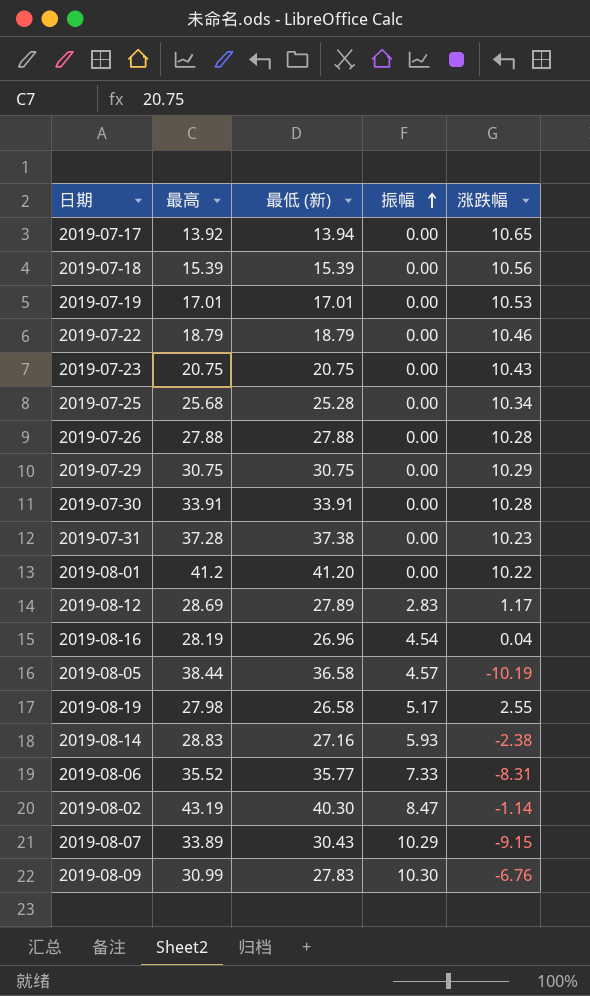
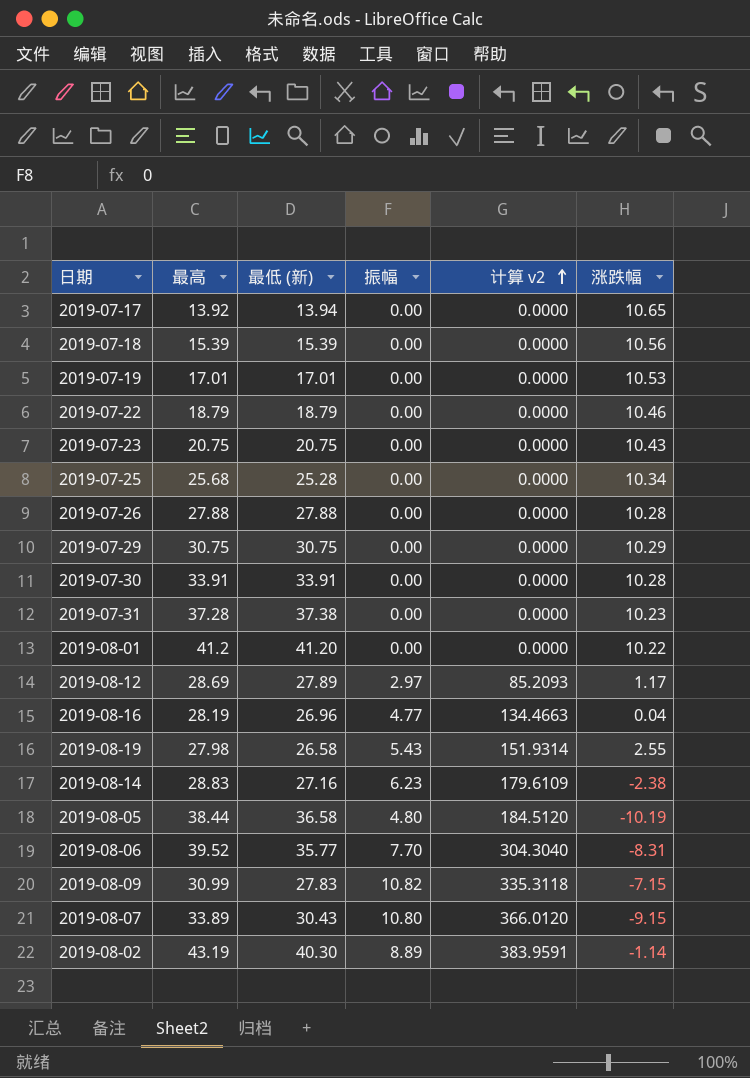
row order: 振幅 ascending -> 计算 v2 ascending
column 计算 v2 | formula: none -> [最高] * [振幅]
2019-08-12 | 振幅: 2.83 -> 2.97
2019-08-16 | 振幅: 4.54 -> 4.77
2019-08-19 | 振幅: 5.17 -> 5.43
2019-08-14 | 振幅: 5.93 -> 6.23
2019-08-05 | 振幅: 4.57 -> 4.80
2019-08-06 | 最高: 35.52 -> 39.52
2019-08-06 | 振幅: 7.33 -> 7.70
2019-08-09 | 振幅: 10.30 -> 10.82
2019-08-09 | 涨跌幅: -6.76 -> -7.15
2019-08-07 | 振幅: 10.29 -> 10.80
2019-08-02 | 振幅: 8.47 -> 8.89

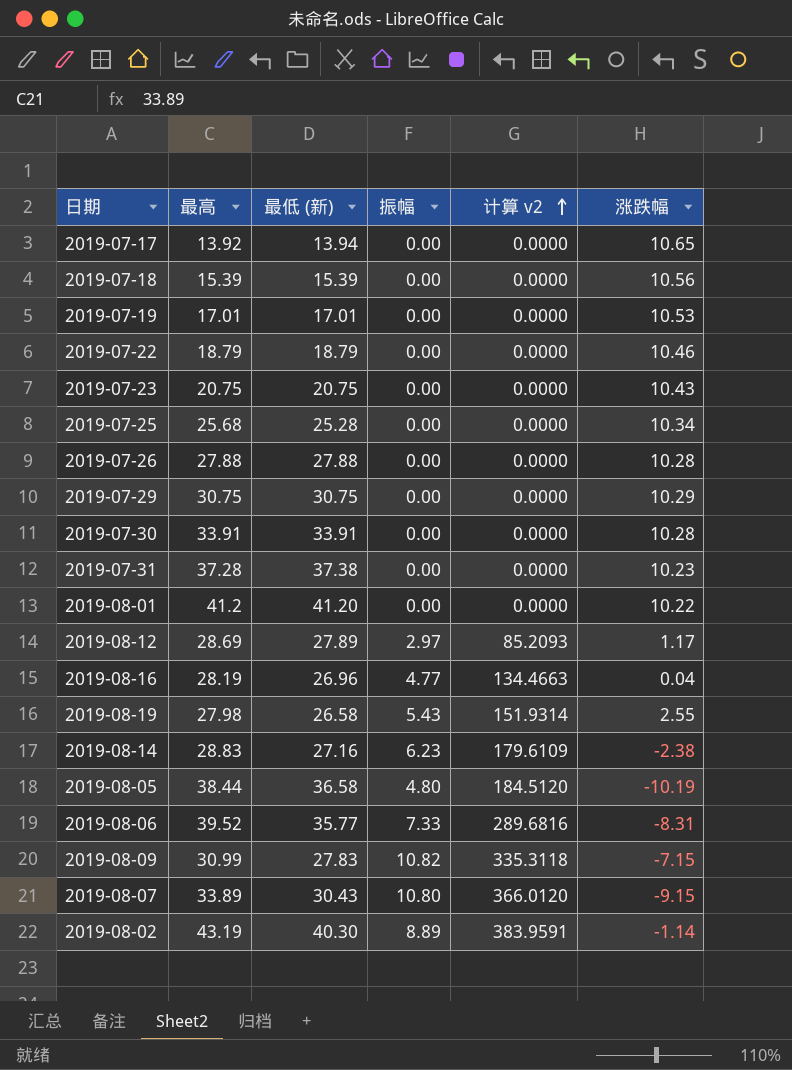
2019-08-06 | 振幅: 7.70 -> 7.33
2019-08-06 | 计算 v2: 304.3040 -> 289.6816

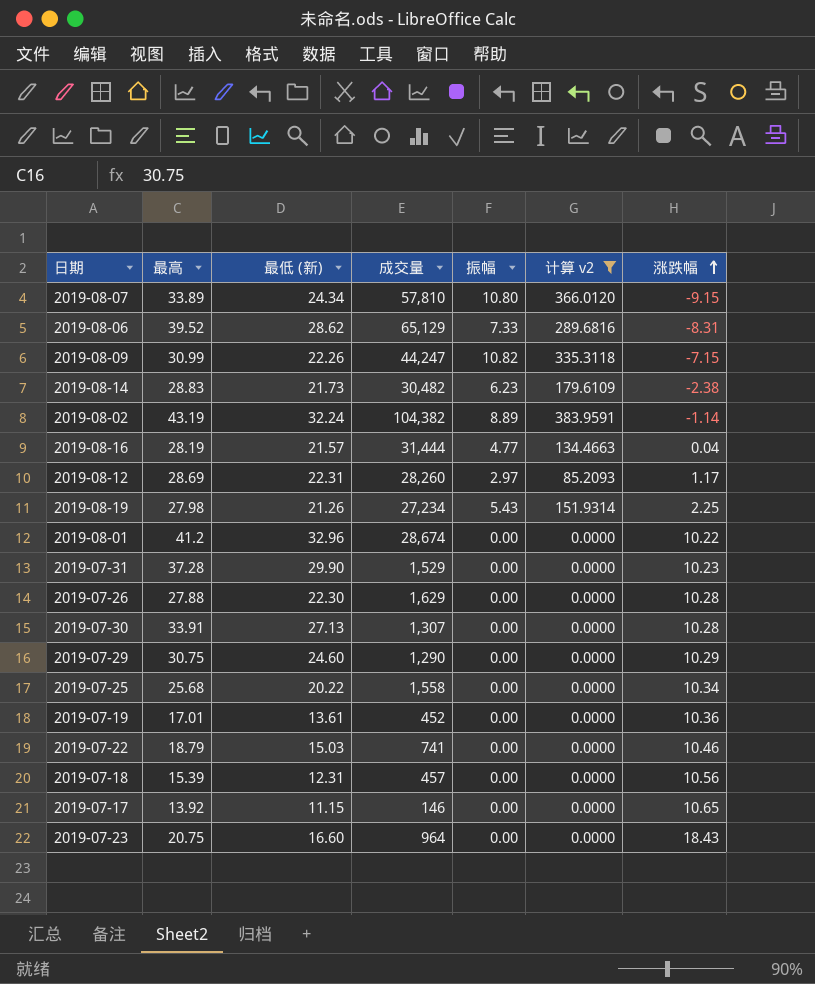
filter: none -> 计算 v2 != 184.5120
row order: 计算 v2 ascending -> 涨跌幅 ascending
column 成交量 | position: none -> 4
2019-08-07 | 最低 (新): 30.43 -> 24.34
2019-08-06 | 最低 (新): 35.77 -> 28.62
2019-08-09 | 最低 (新): 27.83 -> 22.26
2019-08-14 | 最低 (新): 27.16 -> 21.73
2019-08-02 | 最低 (新): 40.30 -> 32.24
2019-08-16 | 最低 (新): 26.96 -> 21.57
2019-08-12 | 最低 (新): 27.89 -> 22.31
2019-08-19 | 最低 (新): 26.58 -> 21.26
2019-08-19 | 涨跌幅: 2.55 -> 2.25
2019-08-01 | 最低 (新): 41.20 -> 32.96
2019-07-31 | 最低 (新): 37.38 -> 29.90
2019-07-26 | 最低 (新): 27.88 -> 22.30
2019-07-30 | 最低 (新): 33.91 -> 27.13
2019-07-29 | 最低 (新): 30.75 -> 24.60
2019-07-25 | 最低 (新): 25.28 -> 20.22
2019-07-19 | 最低 (新): 17.01 -> 13.61
2019-07-19 | 涨跌幅: 10.53 -> 10.36
2019-07-22 | 最低 (新): 18.79 -> 15.03
2019-07-18 | 最低 (新): 15.39 -> 12.31
2019-07-17 | 最低 (新): 13.94 -> 11.15
2019-07-23 | 最低 (新): 20.75 -> 16.60
2019-07-23 | 涨跌幅: 10.43 -> 18.43

